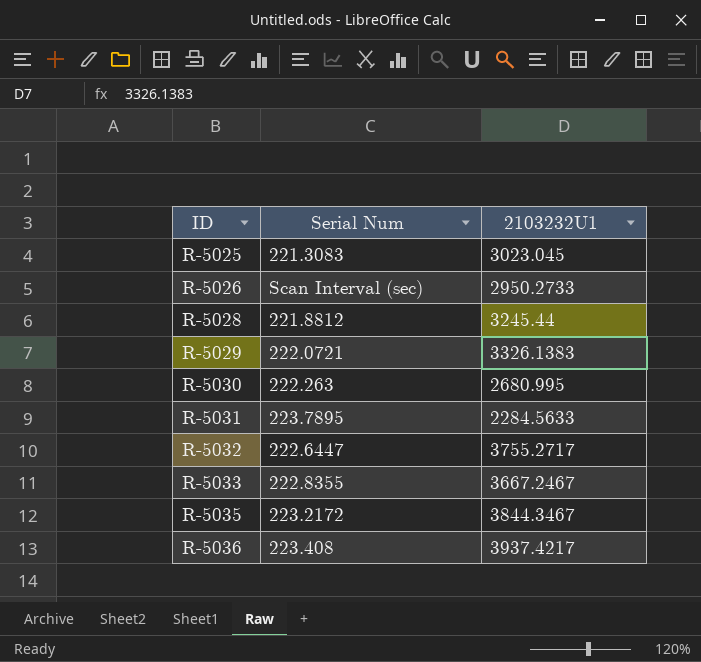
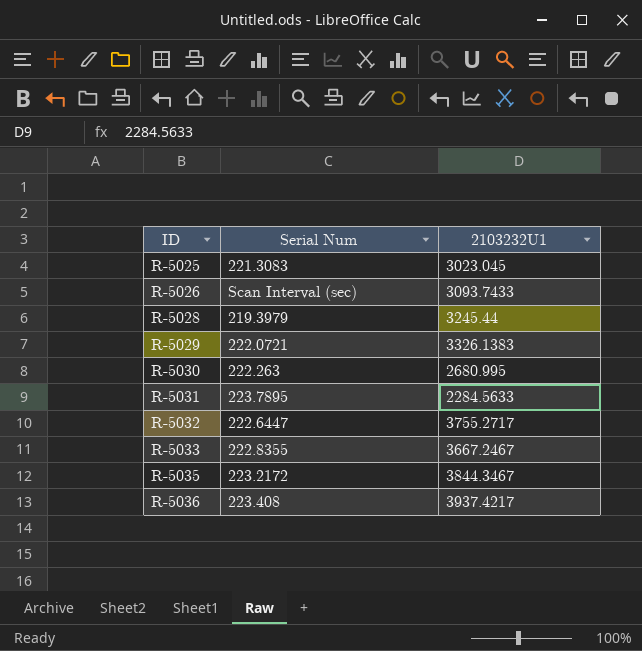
R-5026 | 2103232U1: 2950.2733 -> 3093.7433
R-5028 | Serial Num: 221.8812 -> 219.3979

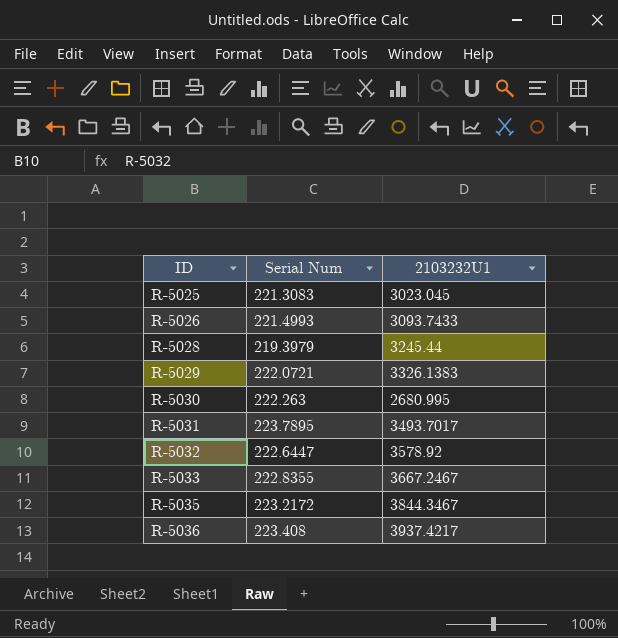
R-5026 | Serial Num: Scan Interval (sec) -> 221.4993
R-5031 | 2103232U1: 2284.5633 -> 3493.7017
R-5032 | 2103232U1: 3755.2717 -> 3578.92

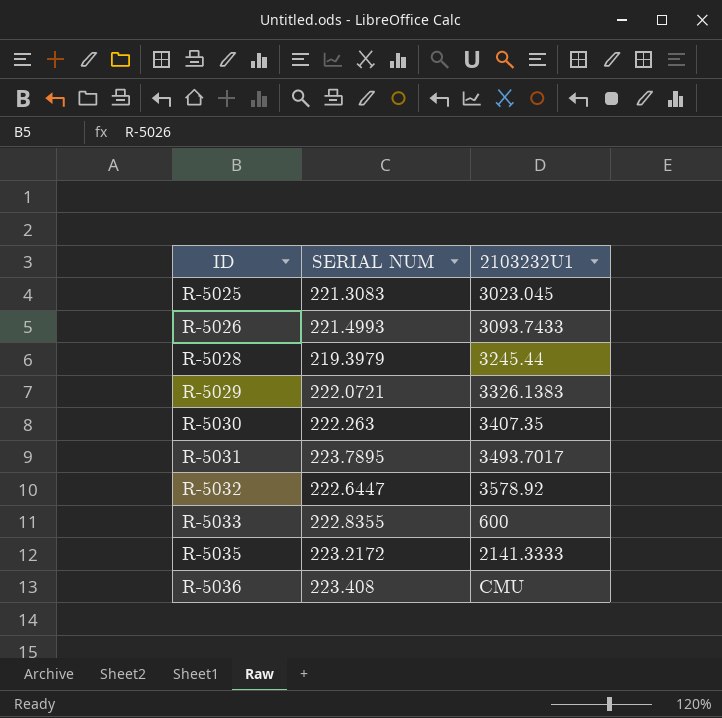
column name: Serial Num -> SERIAL NUM
R-5030 | 2103232U1: 2680.995 -> 3407.35
R-5033 | 2103232U1: 3667.2467 -> 600
R-5035 | 2103232U1: 3844.3467 -> 2141.3333
R-5036 | 2103232U1: 3937.4217 -> CMU

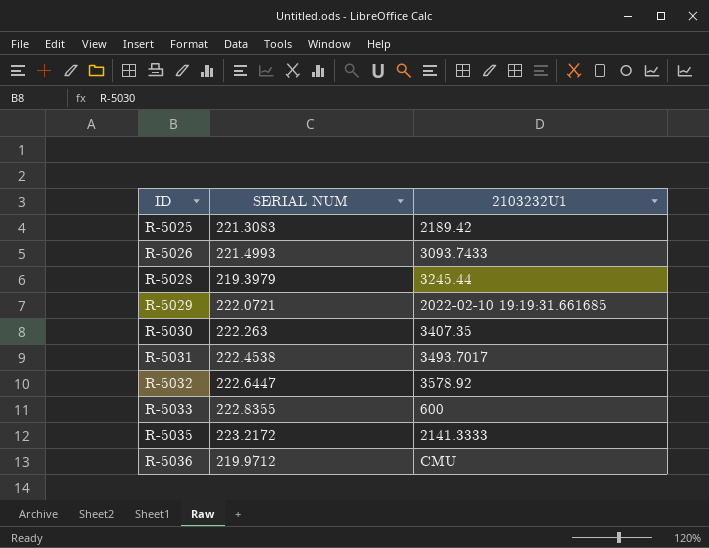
R-5025 | 2103232U1: 3023.045 -> 2189.42
R-5029 | 2103232U1: 3326.1383 -> 2022-02-10 19:19:31.661685
R-5031 | SERIAL NUM: 223.7895 -> 222.4538
R-5036 | SERIAL NUM: 223.408 -> 219.9712

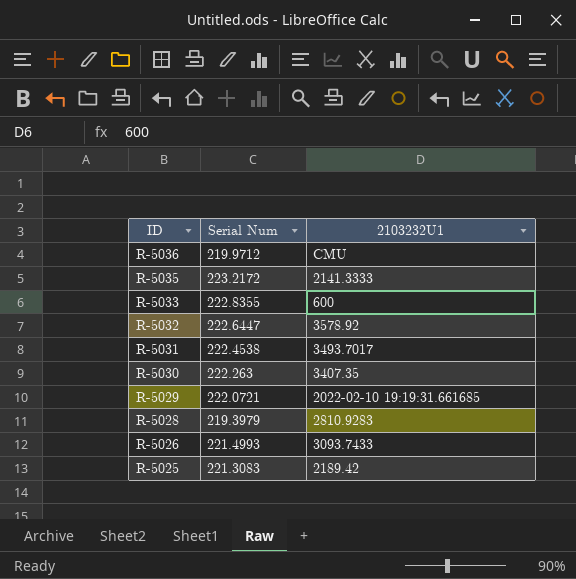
row order: ID ascending -> ID descending
column name: SERIAL NUM -> Serial Num
R-5028 | 2103232U1: 3245.44 -> 2810.9283

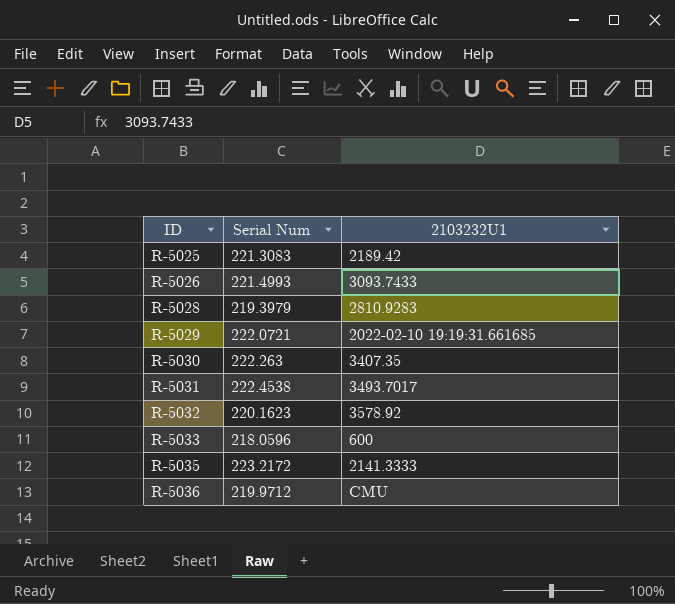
row order: ID descending -> ID ascending
R-5032 | Serial Num: 222.6447 -> 220.1623
R-5033 | Serial Num: 222.8355 -> 218.0596

